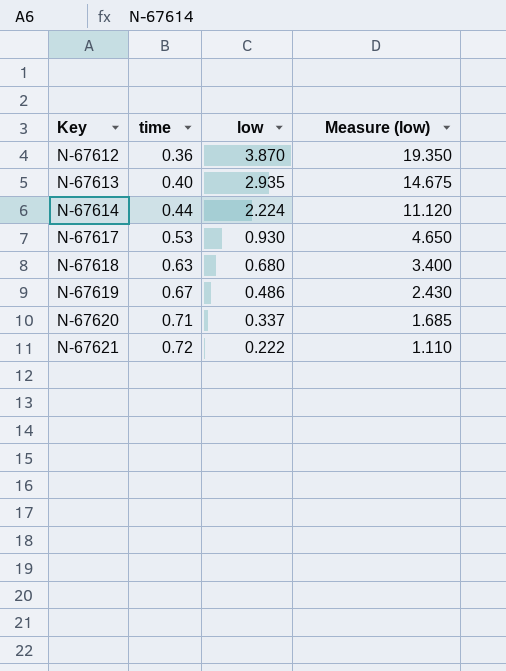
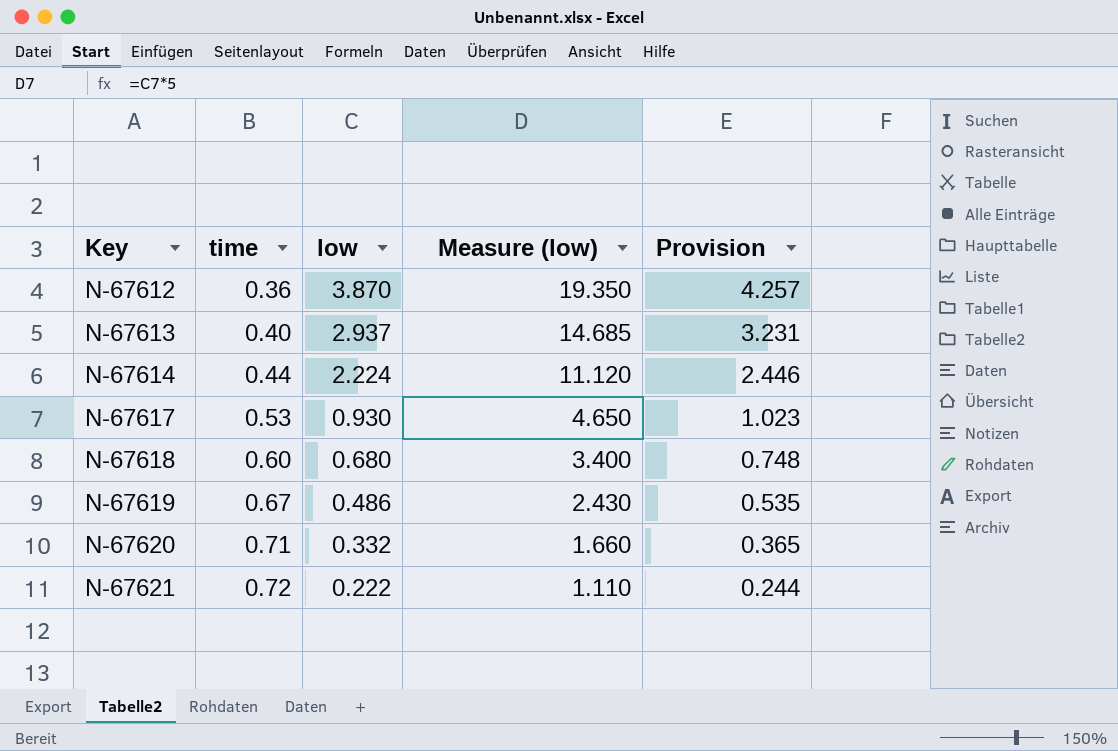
column Provision | formula: none -> [low] * 1.1
N-67613 | low: 2.935 -> 2.937
N-67613 | Measure (low): 14.675 -> 14.685
N-67618 | time: 0.63 -> 0.60
N-67620 | low: 0.337 -> 0.332
N-67620 | Measure (low): 1.685 -> 1.660

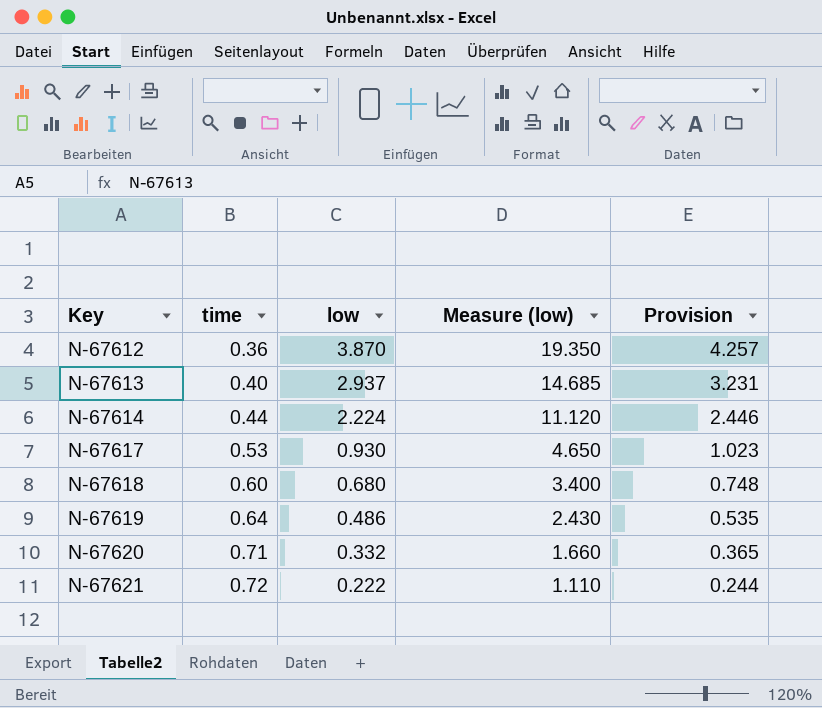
N-67619 | time: 0.67 -> 0.64

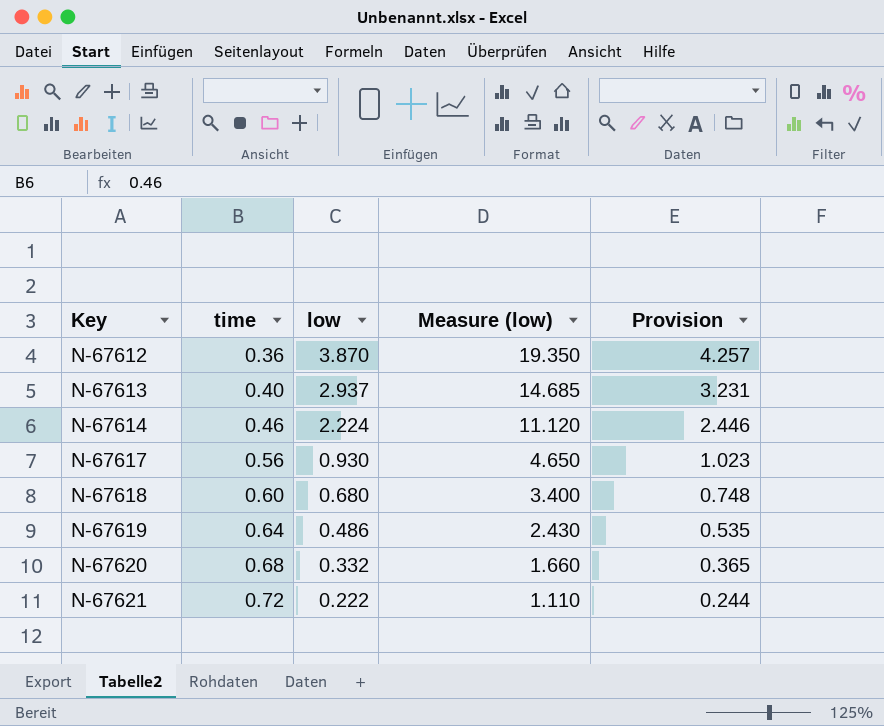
N-67614 | time: 0.44 -> 0.46
N-67617 | time: 0.53 -> 0.56
N-67620 | time: 0.71 -> 0.68

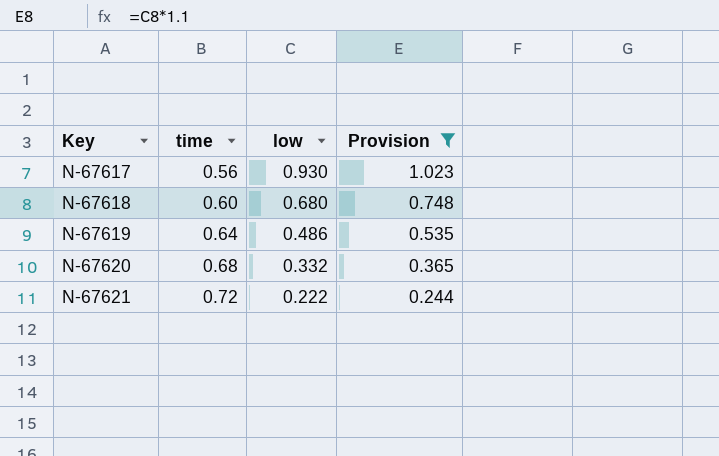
filter: none -> Provision <= 1.023
column Measure (low) | formula: [low] * 5 -> none

